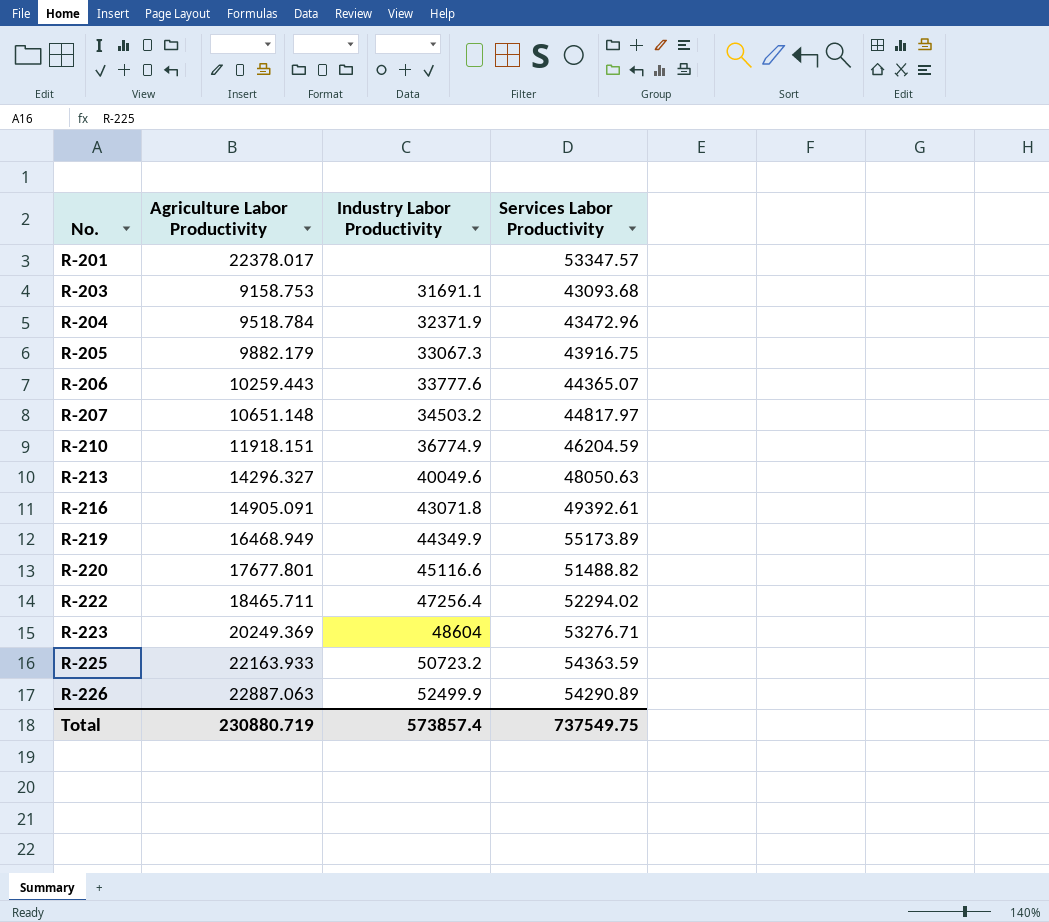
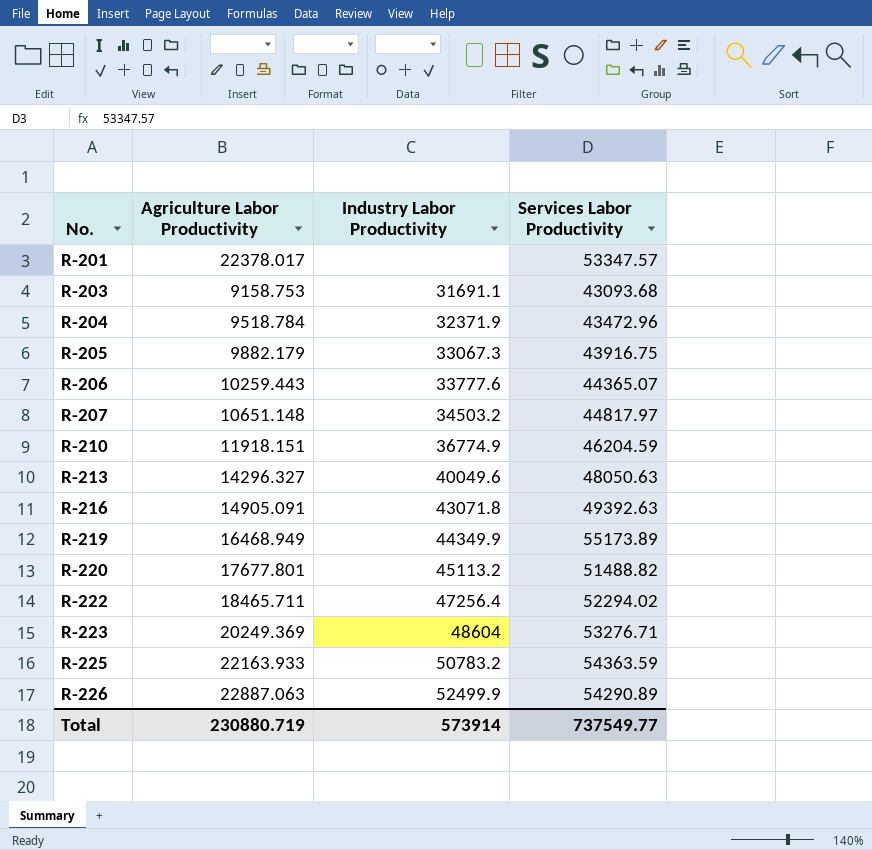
R-216 | Services Labor Productivity: 49392.61 -> 49392.63
R-220 | Industry Labor Productivity: 45116.6 -> 45113.2
R-225 | Industry Labor Productivity: 50723.2 -> 50783.2
Total | Industry Labor Productivity: 573857.4 -> 573914
Total | Services Labor Productivity: 737549.75 -> 737549.77

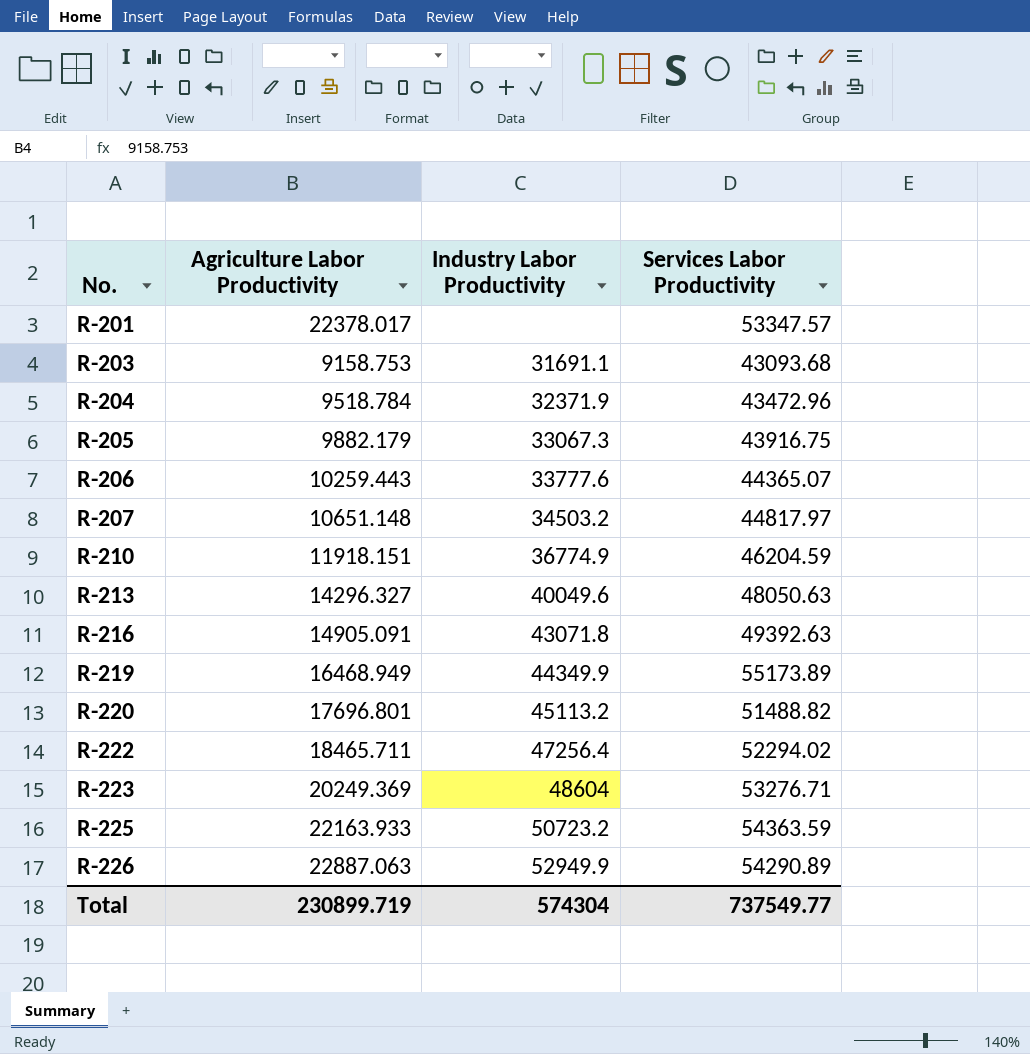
R-220 | Agriculture Labor Productivity: 17677.801 -> 17696.801
R-225 | Industry Labor Productivity: 50783.2 -> 50723.2
R-226 | Industry Labor Productivity: 52499.9 -> 52949.9
Total | Agriculture Labor Productivity: 230880.719 -> 230899.719
Total | Industry Labor Productivity: 573914 -> 574304

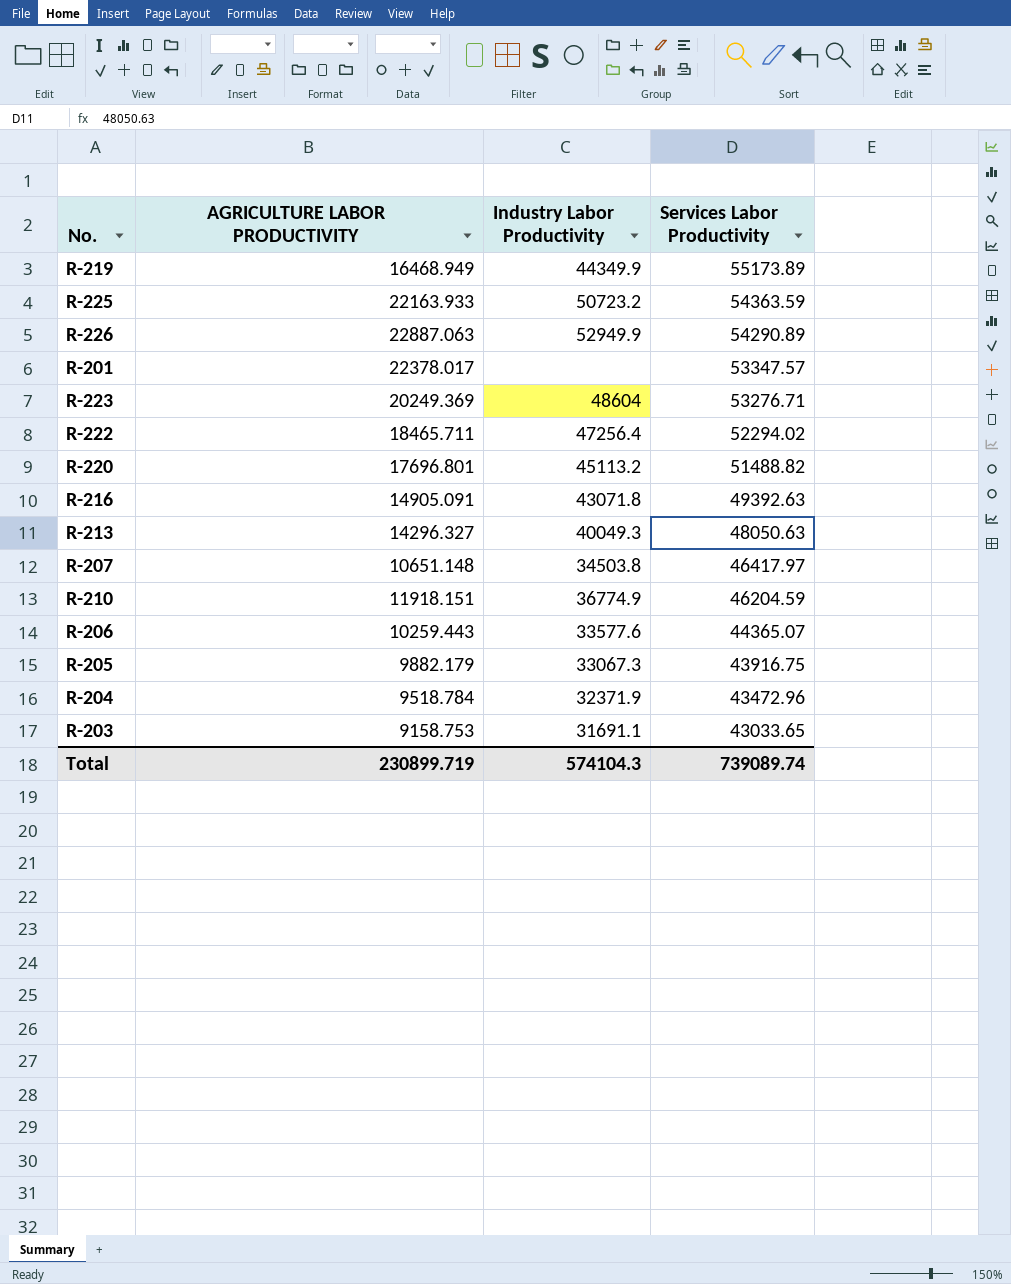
row order: No. ascending -> Services Labor Productivity descending
column name: Agriculture Labor Productivity -> AGRICULTURE LABOR PRODUCTIVITY
R-213 | Industry Labor Productivity: 40049.6 -> 40049.3
R-207 | Industry Labor Productivity: 34503.2 -> 34503.8
R-207 | Services Labor Productivity: 44817.97 -> 46417.97
R-206 | Industry Labor Productivity: 33777.6 -> 33577.6
R-203 | Services Labor Productivity: 43093.68 -> 43033.65
Total | Industry Labor Productivity: 574304 -> 574104.3
Total | Services Labor Productivity: 737549.77 -> 739089.74

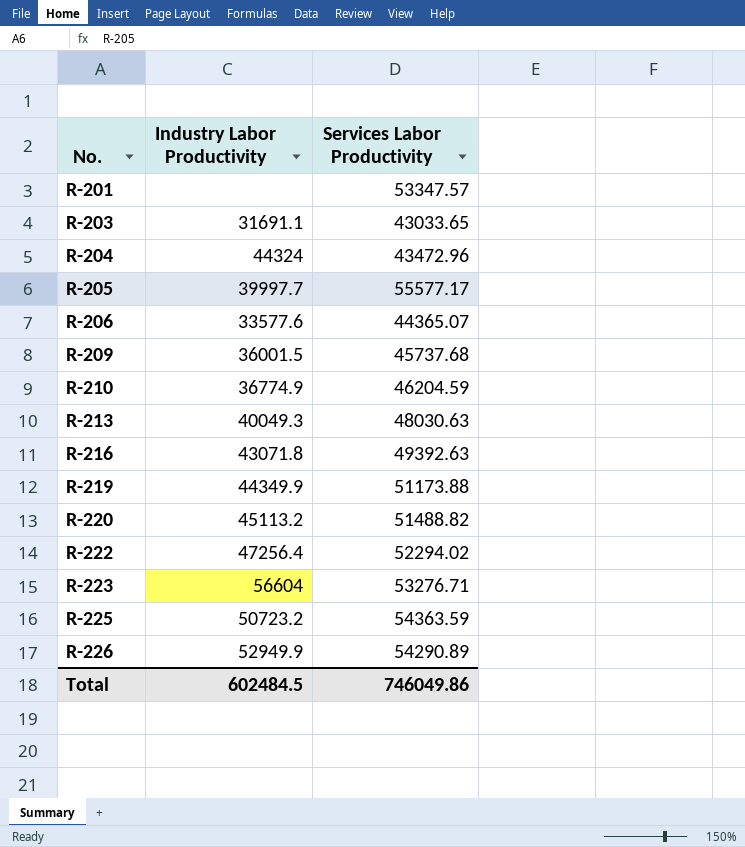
row order: Services Labor Productivity descending -> No. ascending
column AGRICULTURE LABOR PRODUCTIVITY | position: 2 -> none
row R-207: 10651.148 | 34503.8 | 46417.97 -> none
R-204 | Industry Labor Productivity: 32371.9 -> 44324
R-205 | Industry Labor Productivity: 33067.3 -> 39997.7
R-205 | Services Labor Productivity: 43916.75 -> 55577.17
row R-209: none -> 36001.5 | 45737.68
R-213 | Services Labor Productivity: 48050.63 -> 48030.63
R-219 | Services Labor Productivity: 55173.89 -> 51173.88
R-223 | Industry Labor Productivity: 48604 -> 56604
Total | Industry Labor Productivity: 574104.3 -> 602484.5
Total | Services Labor Productivity: 739089.74 -> 746049.86

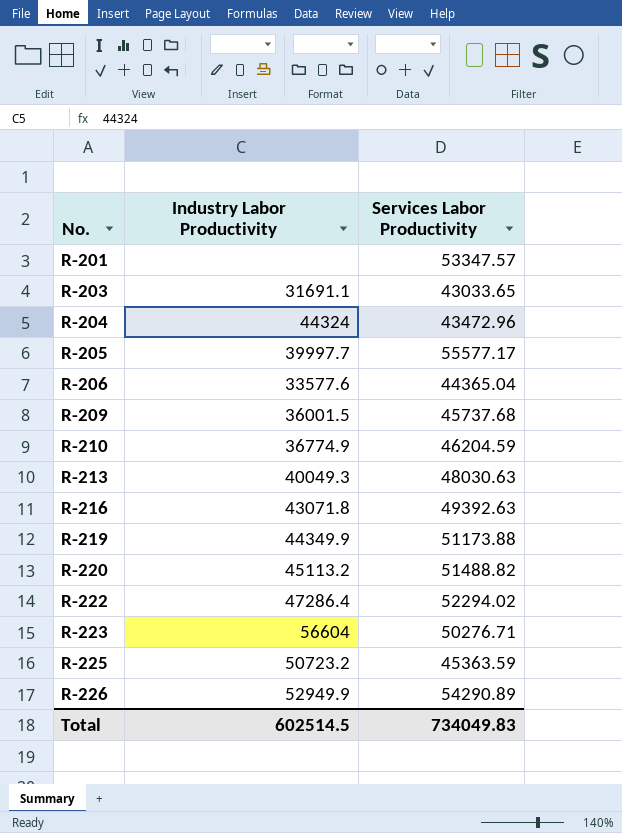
R-206 | Services Labor Productivity: 44365.07 -> 44365.04
R-222 | Industry Labor Productivity: 47256.4 -> 47286.4
R-223 | Services Labor Productivity: 53276.71 -> 50276.71
R-225 | Services Labor Productivity: 54363.59 -> 45363.59
Total | Industry Labor Productivity: 602484.5 -> 602514.5
Total | Services Labor Productivity: 746049.86 -> 734049.83

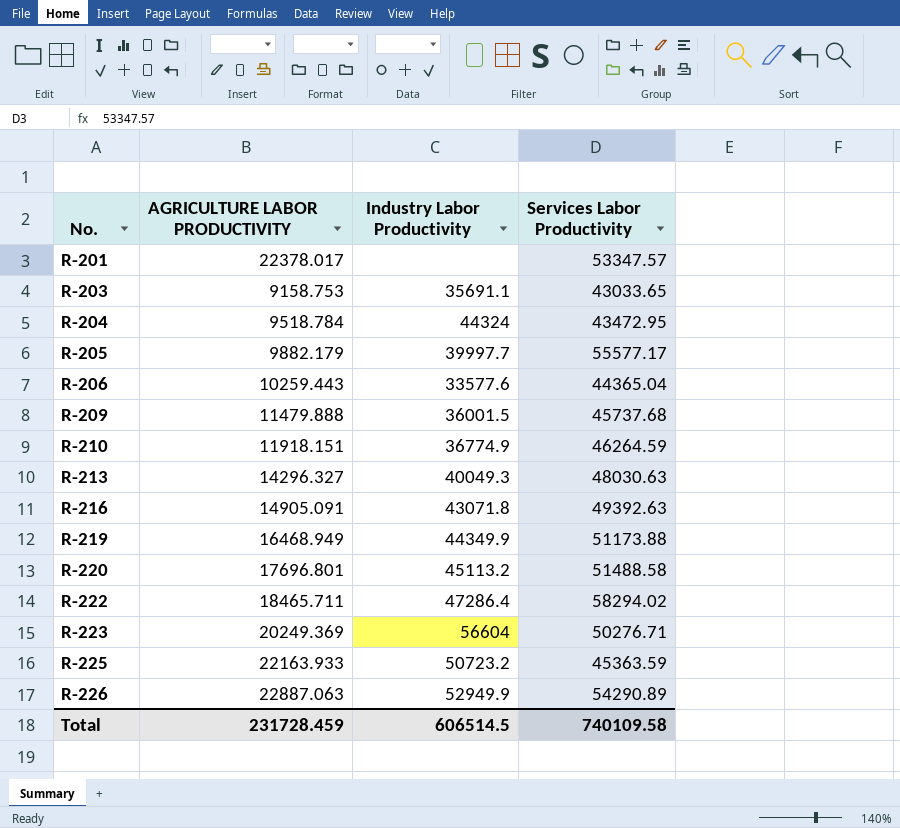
column AGRICULTURE LABOR PRODUCTIVITY | position: none -> 2
R-203 | Industry Labor Productivity: 31691.1 -> 35691.1
R-204 | Services Labor Productivity: 43472.96 -> 43472.95
R-210 | Services Labor Productivity: 46204.59 -> 46264.59
R-220 | Services Labor Productivity: 51488.82 -> 51488.58
R-222 | Services Labor Productivity: 52294.02 -> 58294.02
Total | Industry Labor Productivity: 602514.5 -> 606514.5
Total | Services Labor Productivity: 734049.83 -> 740109.58

